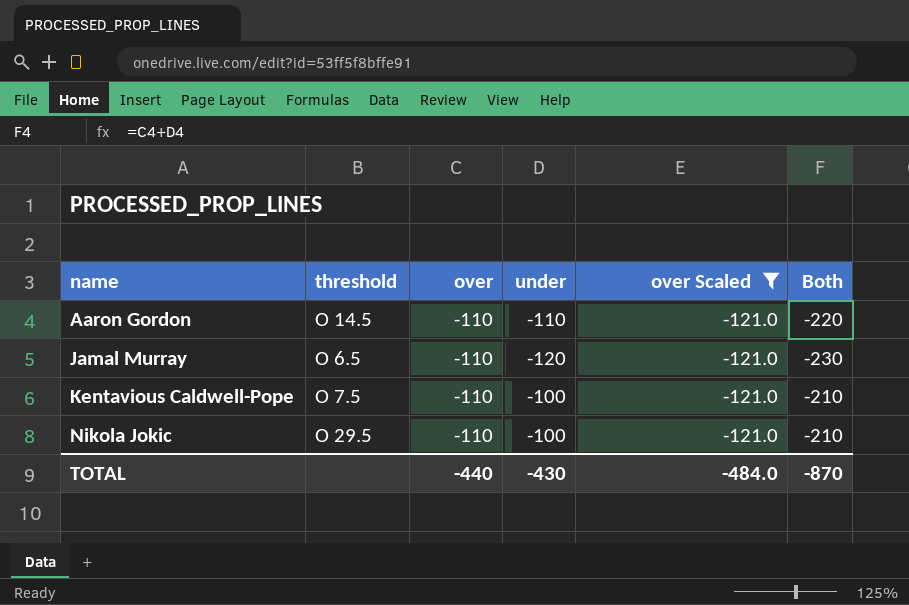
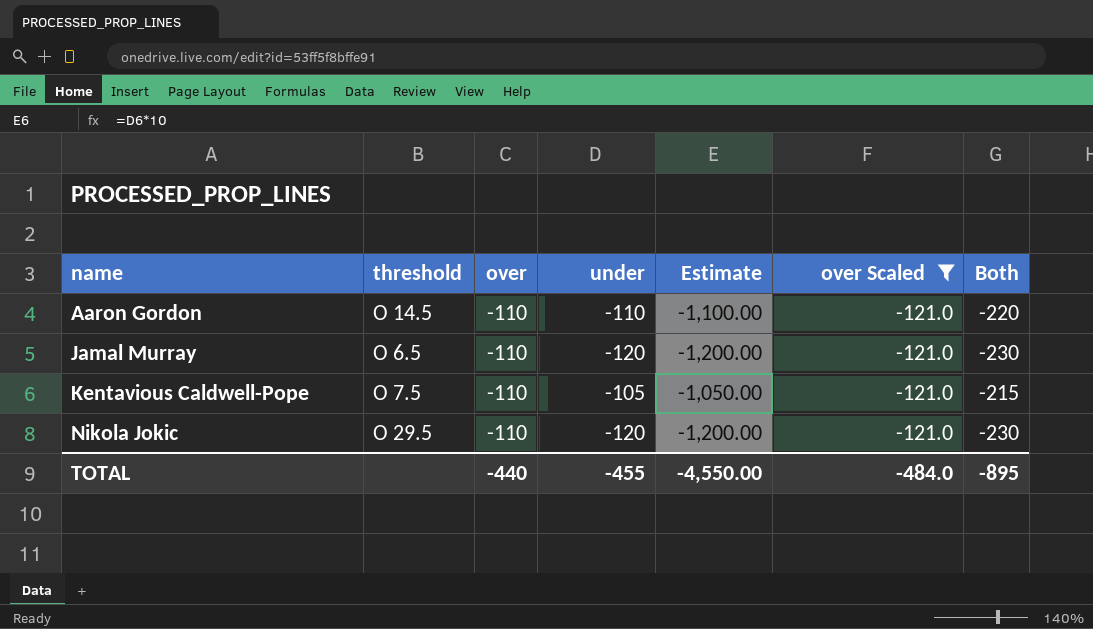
column Estimate | formula: none -> [under] * 10
Kentavious Caldwell-Pope | under: -100 -> -105
Kentavious Caldwell-Pope | Both: -210 -> -215
Nikola Jokic | under: -100 -> -120
Nikola Jokic | Both: -210 -> -230
TOTAL | under: -430 -> -455
TOTAL | Both: -870 -> -895

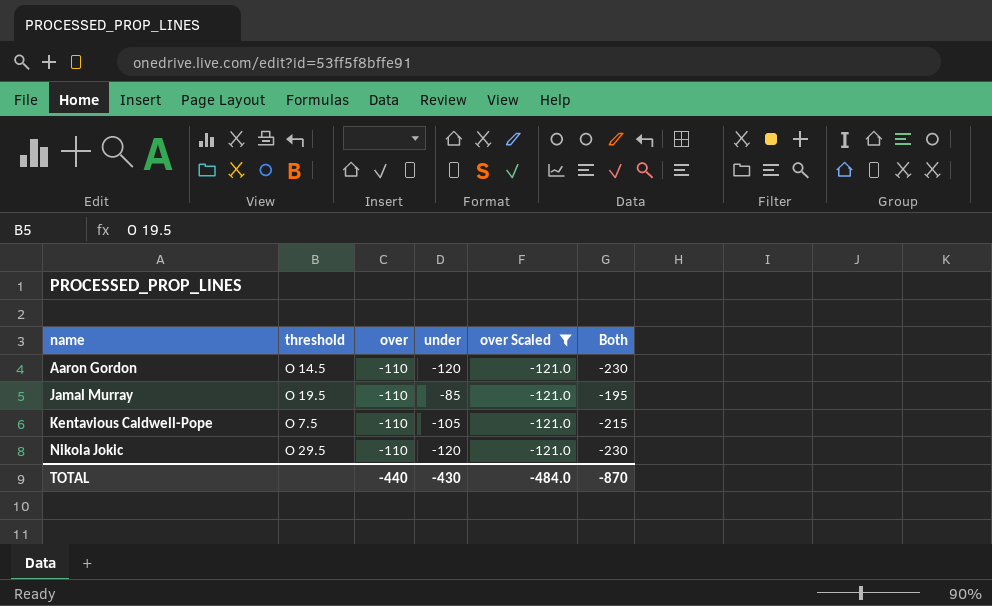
column Estimate | formula: [under] * 10 -> none
Aaron Gordon | under: -110 -> -120
Aaron Gordon | Both: -220 -> -230
Jamal Murray | threshold: O 6.5 -> O 19.5
Jamal Murray | under: -120 -> -85
Jamal Murray | Both: -230 -> -195
TOTAL | under: -455 -> -430
TOTAL | Both: -895 -> -870

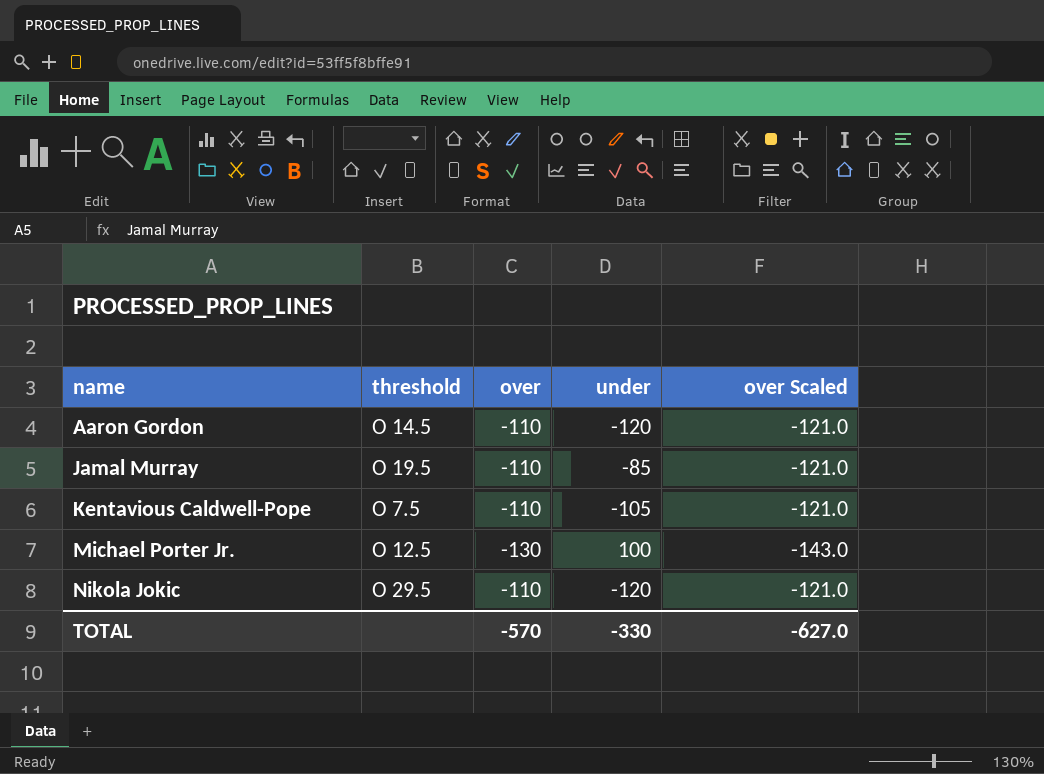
filter: over Scaled = -121.0 -> none
column Both | formula: [over] + [under] -> none
TOTAL | over: -440 -> -570
TOTAL | under: -430 -> -330
TOTAL | over Scaled: -484.0 -> -627.0

